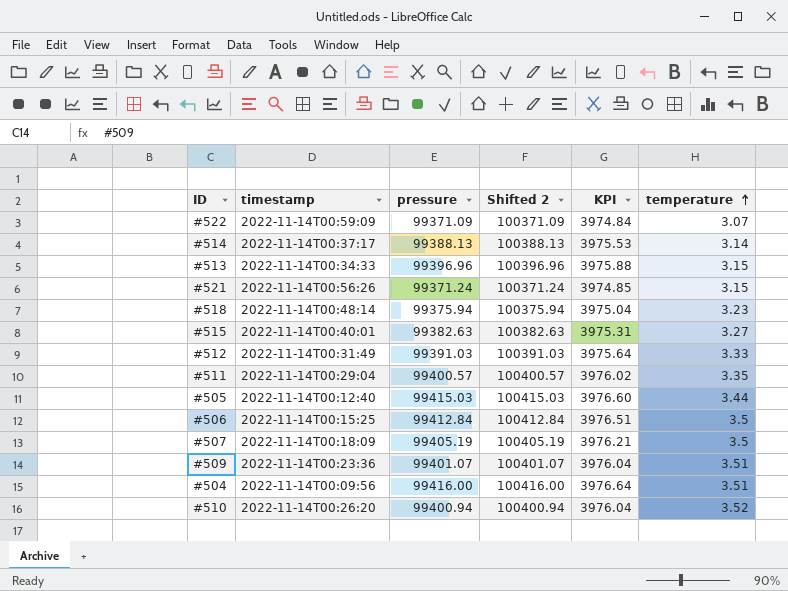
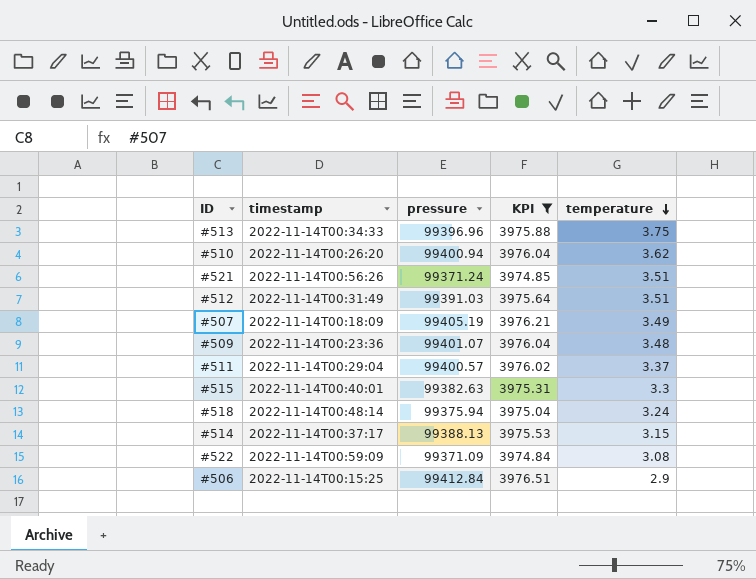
filter: none -> KPI <= 3976.51
row order: temperature ascending -> temperature descending
column Shifted 2 | formula: [pressure] + 1000 -> none
#513 | temperature: 3.15 -> 3.75
#510 | temperature: 3.52 -> 3.62
#521 | temperature: 3.15 -> 3.51
#512 | temperature: 3.33 -> 3.51
#507 | temperature: 3.5 -> 3.49
#509 | temperature: 3.51 -> 3.48
#511 | temperature: 3.35 -> 3.37
#515 | temperature: 3.27 -> 3.3
#518 | temperature: 3.23 -> 3.24
#514 | temperature: 3.14 -> 3.15
#522 | temperature: 3.07 -> 3.08
#506 | temperature: 3.5 -> 2.9

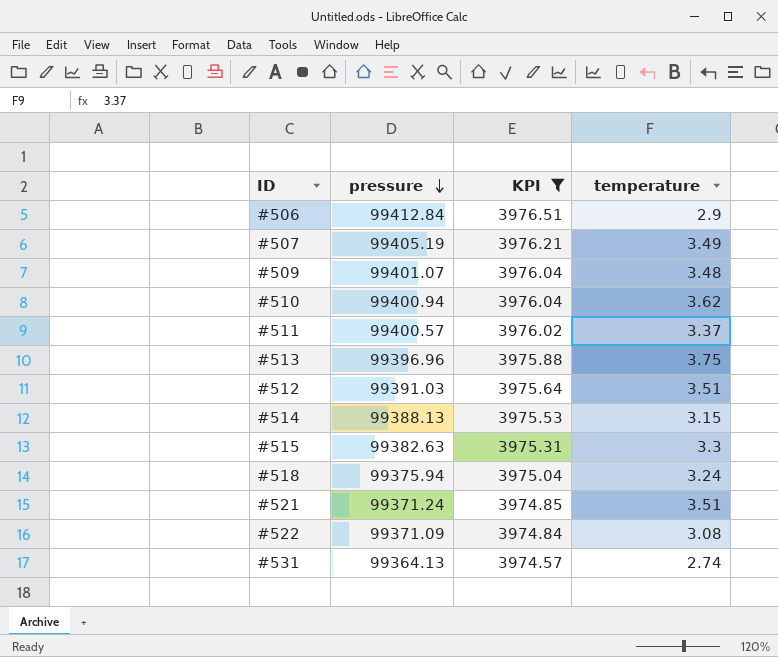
row order: temperature descending -> pressure descending
column timestamp | position: 2 -> none
row #531: none -> 99364.13 | 3974.57 | 2.74

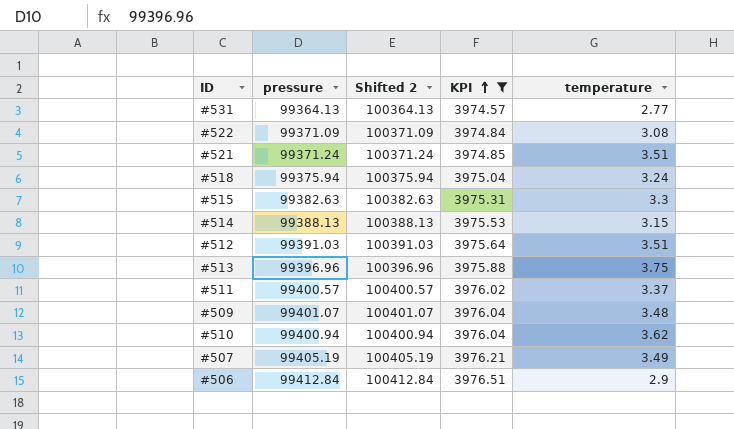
row order: pressure descending -> KPI ascending
column Shifted 2 | formula: none -> [pressure] + 1000
#531 | temperature: 2.74 -> 2.77

